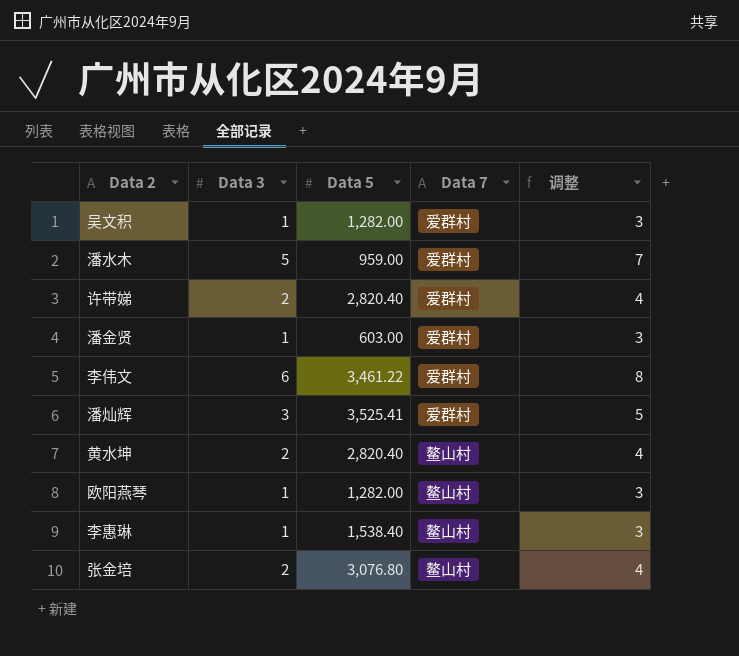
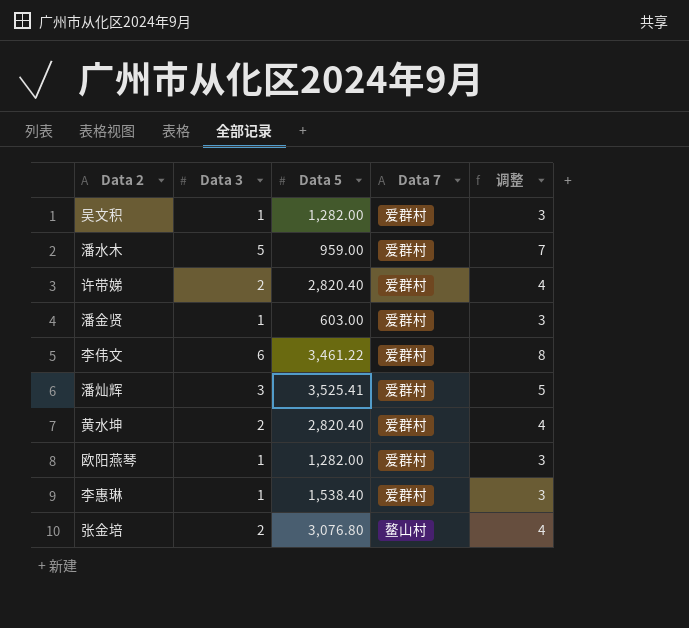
黄水坤 | Data 7: 鳌山村 -> 爱群村
欧阳燕琴 | Data 7: 鳌山村 -> 爱群村
李惠琳 | Data 7: 鳌山村 -> 爱群村

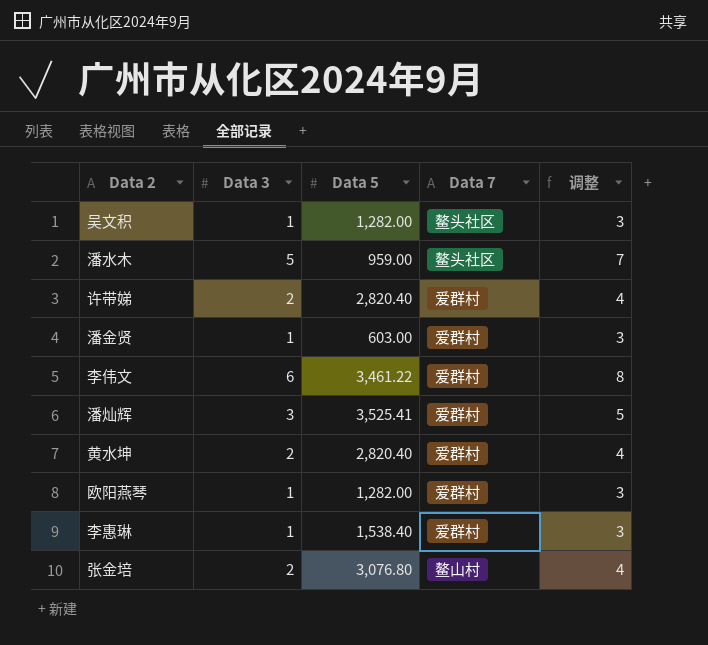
吴文积 | Data 7: 爱群村 -> 鳌头社区
潘水木 | Data 7: 爱群村 -> 鳌头社区

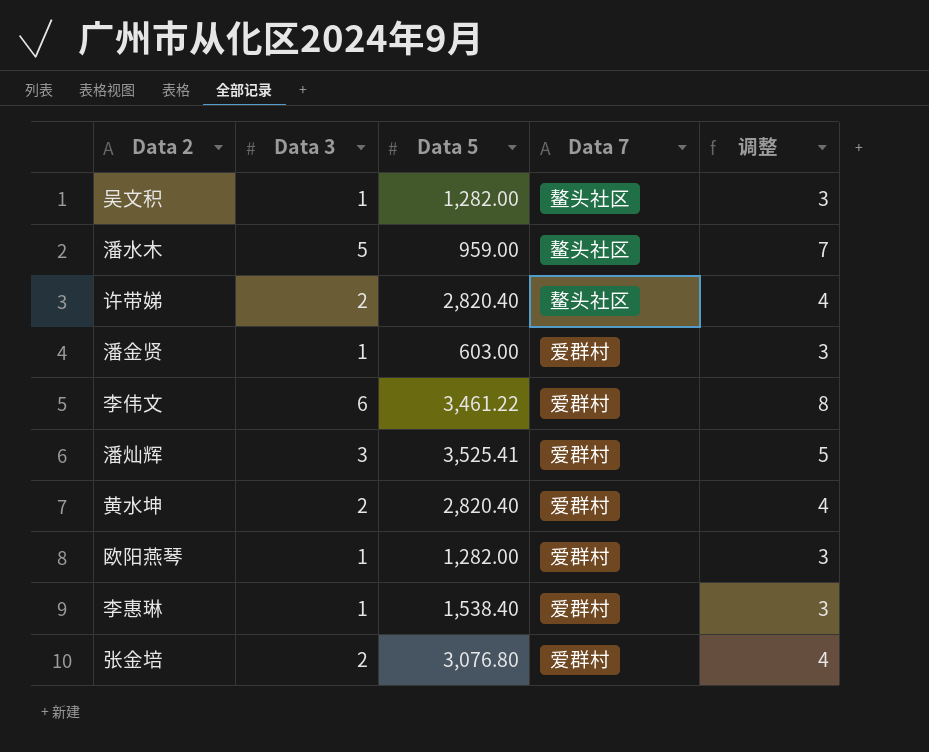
许带娣 | Data 7: 爱群村 -> 鳌头社区
张金培 | Data 7: 鳌山村 -> 爱群村

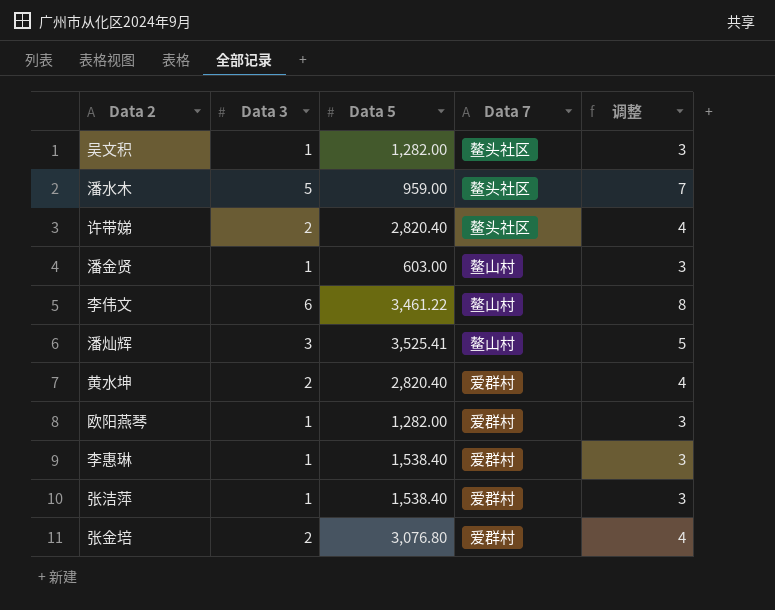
潘金贤 | Data 7: 爱群村 -> 鳌山村
李伟文 | Data 7: 爱群村 -> 鳌山村
潘灿辉 | Data 7: 爱群村 -> 鳌山村
row 张洁萍: none -> 1 | 1,538.40 | 爱群村 | 3

